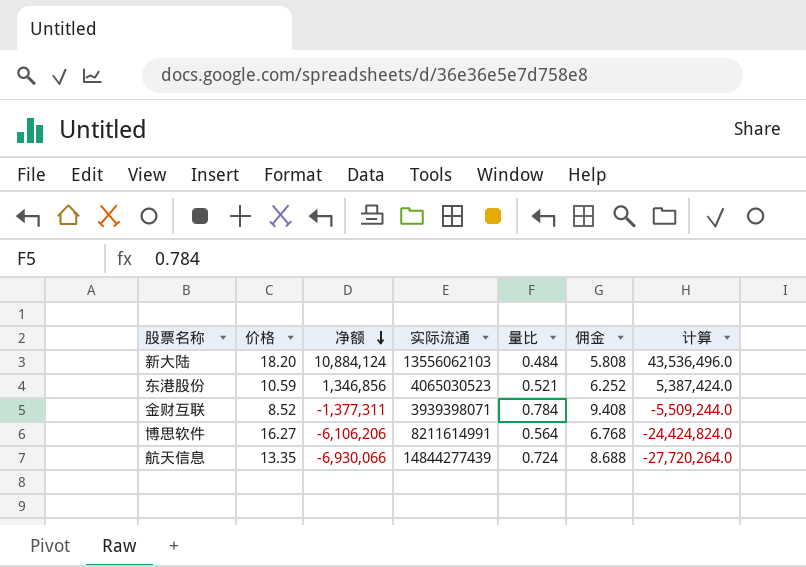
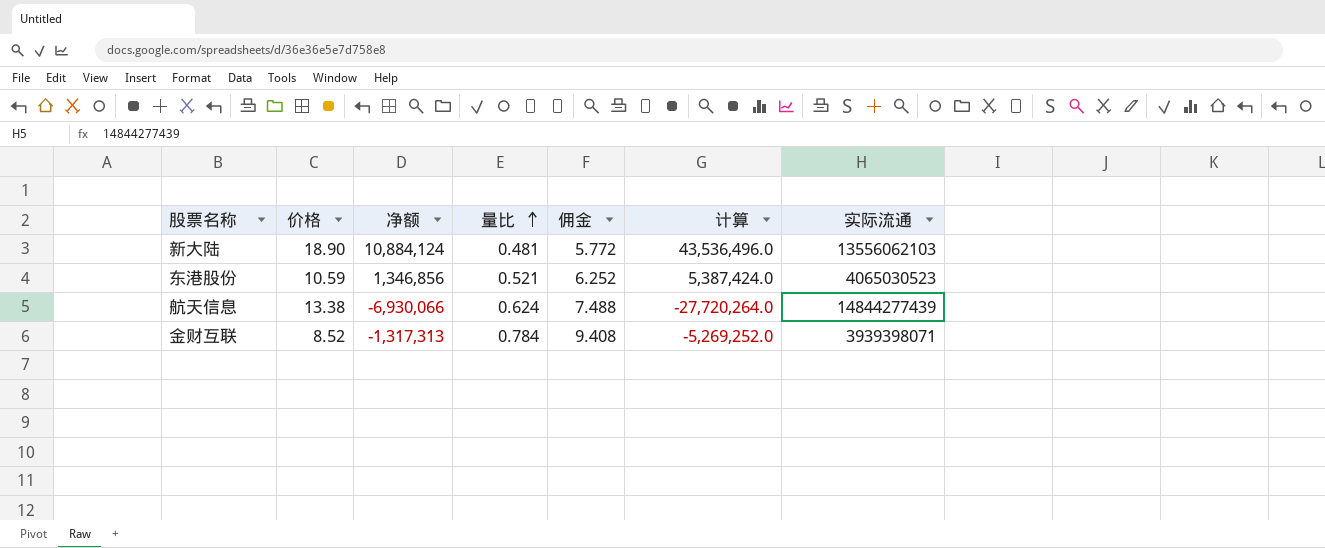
row order: 净额 descending -> 量比 ascending
column 实际流通 | position: 4 -> 7
row 博思软件: 16.27 | -6,106,206 | 8211614991 | 0.564 | 6.768 | -24,424,824.0 -> none
新大陆 | 价格: 18.20 -> 18.90
新大陆 | 量比: 0.484 -> 0.481
新大陆 | 佣金: 5.808 -> 5.772
航天信息 | 价格: 13.35 -> 13.38
航天信息 | 量比: 0.724 -> 0.624
航天信息 | 佣金: 8.688 -> 7.488
金财互联 | 净额: -1,377,311 -> -1,317,313
金财互联 | 计算: -5,509,244.0 -> -5,269,252.0

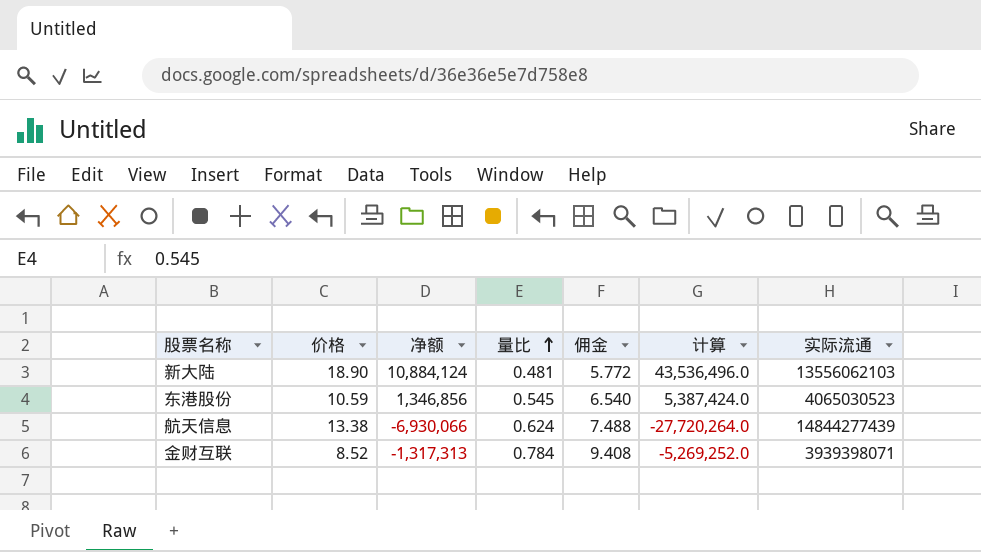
东港股份 | 量比: 0.521 -> 0.545
东港股份 | 佣金: 6.252 -> 6.540

